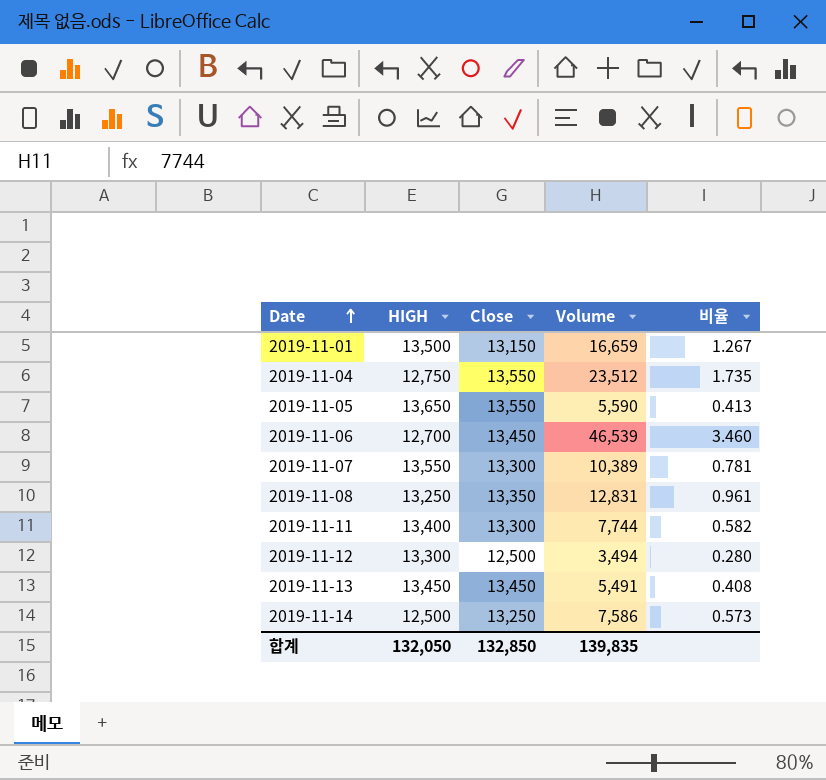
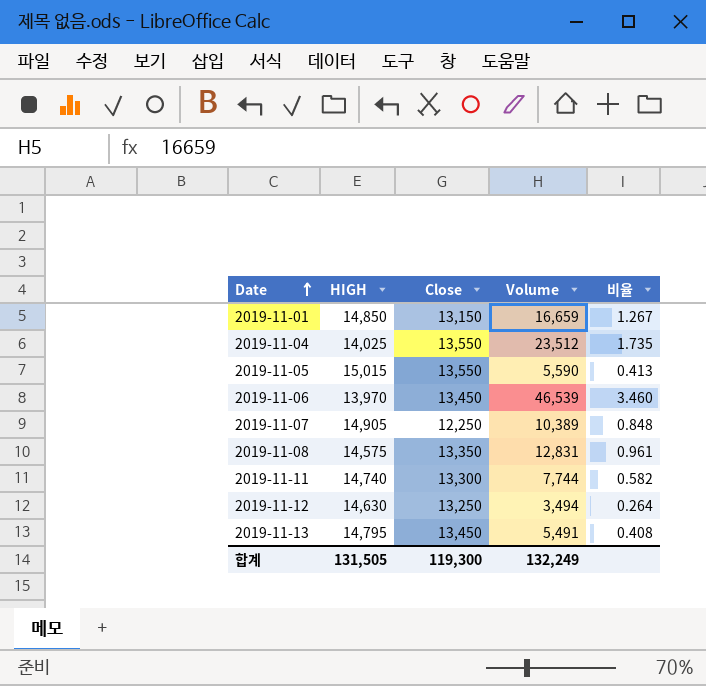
row 2019-11-14: 12,500 | 13,250 | 7,586 | 0.573 -> none
2019-11-01 | HIGH: 13,500 -> 14,850
2019-11-04 | HIGH: 12,750 -> 14,025
2019-11-05 | HIGH: 13,650 -> 15,015
2019-11-06 | HIGH: 12,700 -> 13,970
2019-11-07 | HIGH: 13,550 -> 14,905
2019-11-07 | Close: 13,300 -> 12,250
2019-11-07 | 비율: 0.781 -> 0.848
2019-11-08 | HIGH: 13,250 -> 14,575
2019-11-11 | HIGH: 13,400 -> 14,740
2019-11-12 | HIGH: 13,300 -> 14,630
2019-11-12 | Close: 12,500 -> 13,250
2019-11-12 | 비율: 0.280 -> 0.264
2019-11-13 | HIGH: 13,450 -> 14,795
합계 | HIGH: 132,050 -> 131,505
합계 | Close: 132,850 -> 119,300
합계 | Volume: 139,835 -> 132,249

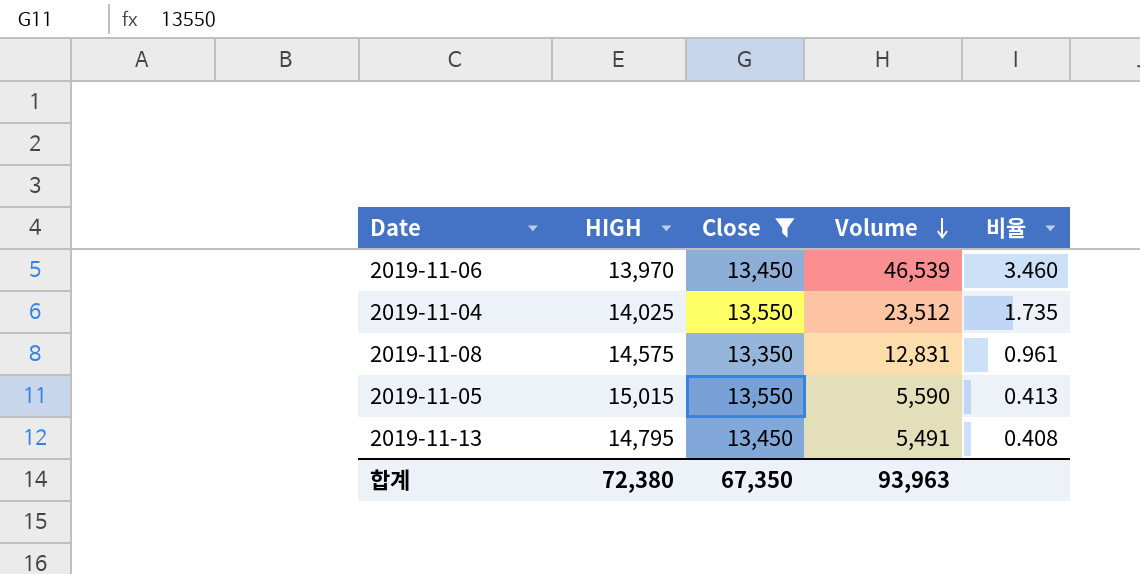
filter: none -> Close >= 13,350
row order: Date ascending -> Volume descending
합계 | HIGH: 131,505 -> 72,380
합계 | Close: 119,300 -> 67,350
합계 | Volume: 132,249 -> 93,963

